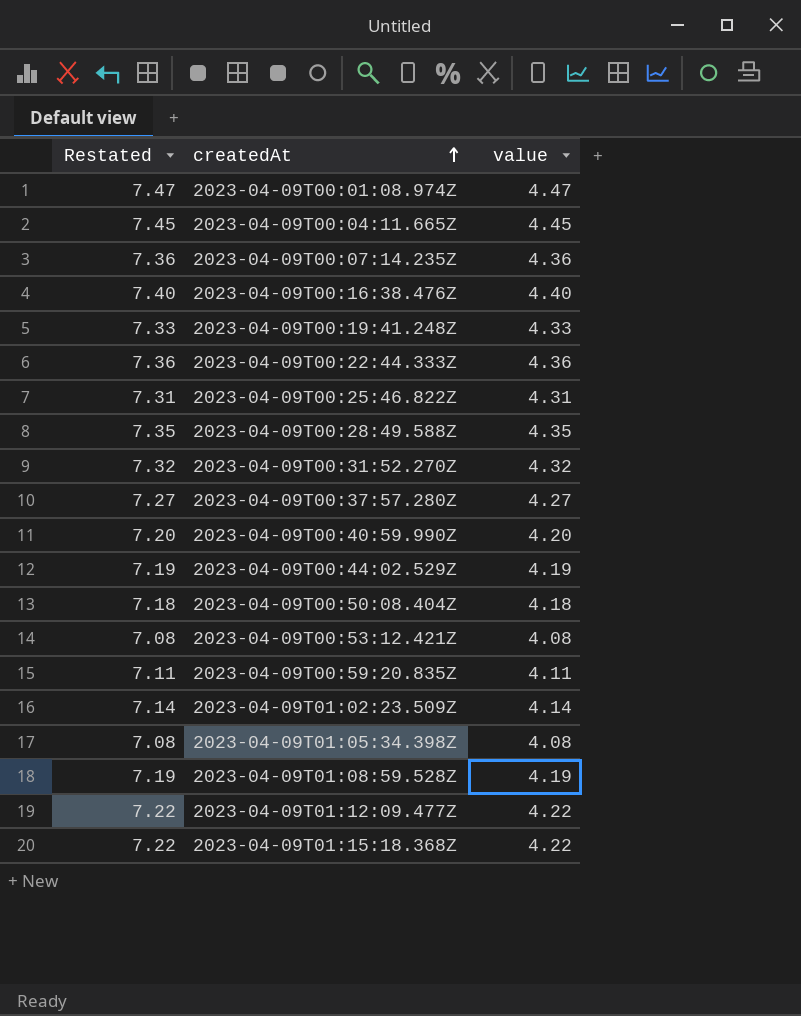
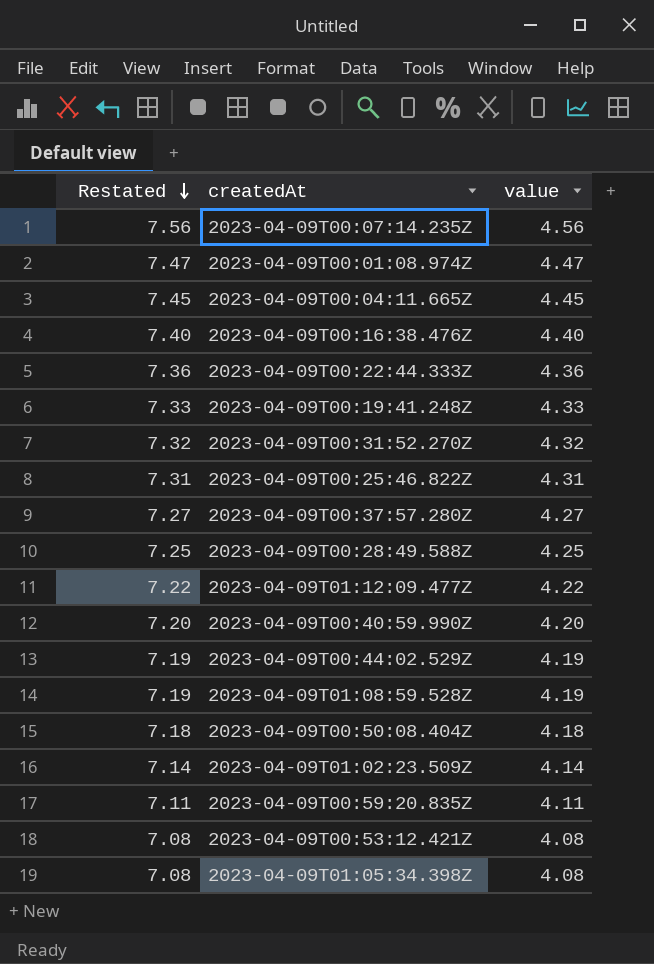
row order: createdAt ascending -> Restated descending
row 2023-04-09T01:15:18.368Z: 7.22 | 4.22 -> none
2023-04-09T00:07:14.235Z | Restated: 7.36 -> 7.56
2023-04-09T00:07:14.235Z | value: 4.36 -> 4.56
2023-04-09T00:28:49.588Z | Restated: 7.35 -> 7.25
2023-04-09T00:28:49.588Z | value: 4.35 -> 4.25

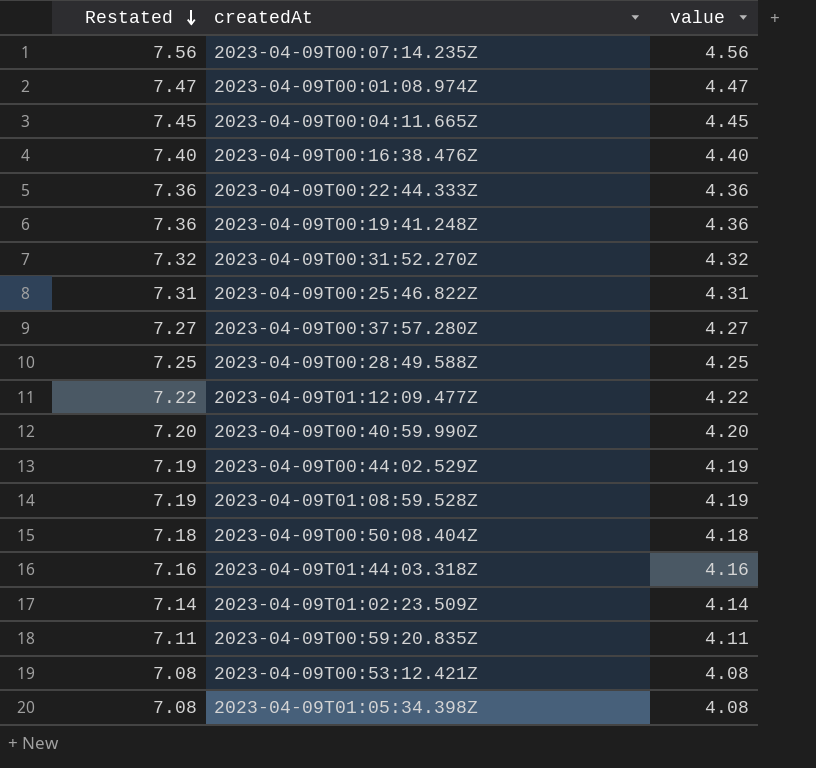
2023-04-09T00:19:41.248Z | Restated: 7.33 -> 7.36
2023-04-09T00:19:41.248Z | value: 4.33 -> 4.36
row 2023-04-09T01:44:03.318Z: none -> 7.16 | 4.16

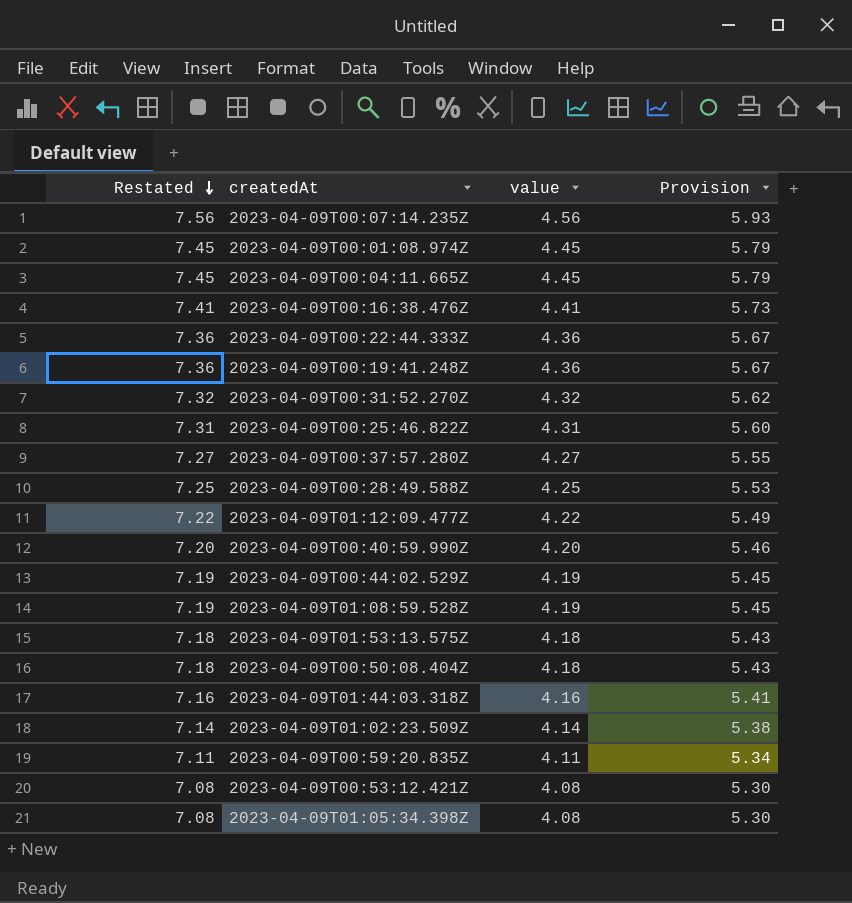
column Provision | formula: none -> [value] * 1.3
2023-04-09T00:01:08.974Z | Restated: 7.47 -> 7.45
2023-04-09T00:01:08.974Z | value: 4.47 -> 4.45
2023-04-09T00:16:38.476Z | Restated: 7.40 -> 7.41
2023-04-09T00:16:38.476Z | value: 4.40 -> 4.41
row 2023-04-09T01:53:13.575Z: none -> 7.18 | 4.18 | 5.43

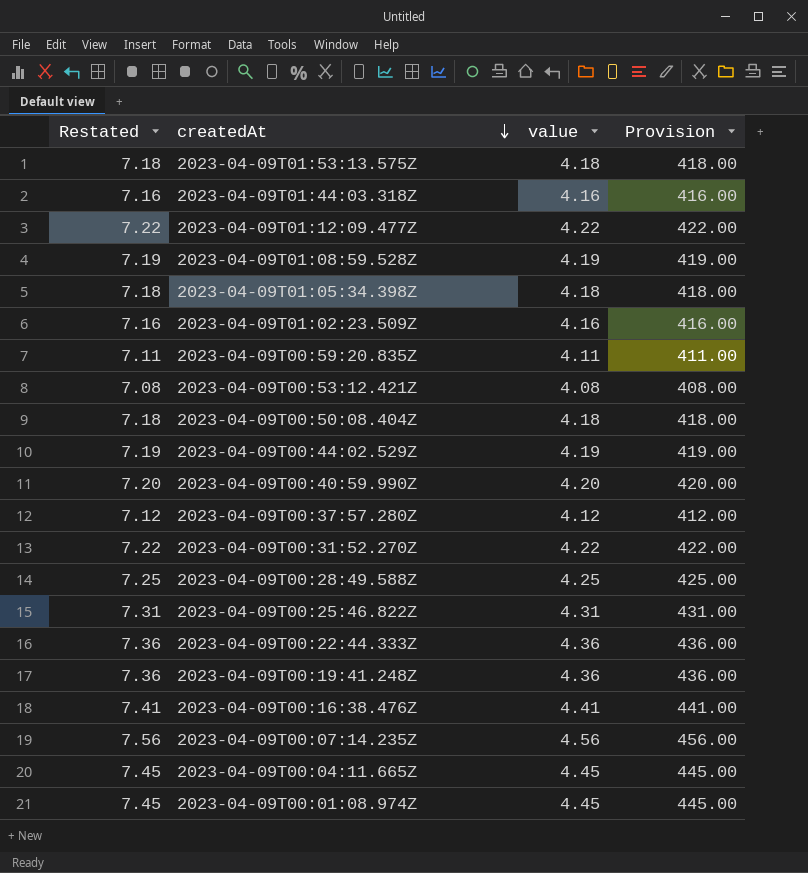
row order: Restated descending -> createdAt descending
column Provision | formula: [value] * 1.3 -> [value] * 100
2023-04-09T01:05:34.398Z | Restated: 7.08 -> 7.18
2023-04-09T01:05:34.398Z | value: 4.08 -> 4.18
2023-04-09T01:02:23.509Z | Restated: 7.14 -> 7.16
2023-04-09T01:02:23.509Z | value: 4.14 -> 4.16
2023-04-09T00:37:57.280Z | Restated: 7.27 -> 7.12
2023-04-09T00:37:57.280Z | value: 4.27 -> 4.12
2023-04-09T00:31:52.270Z | Restated: 7.32 -> 7.22
2023-04-09T00:31:52.270Z | value: 4.32 -> 4.22

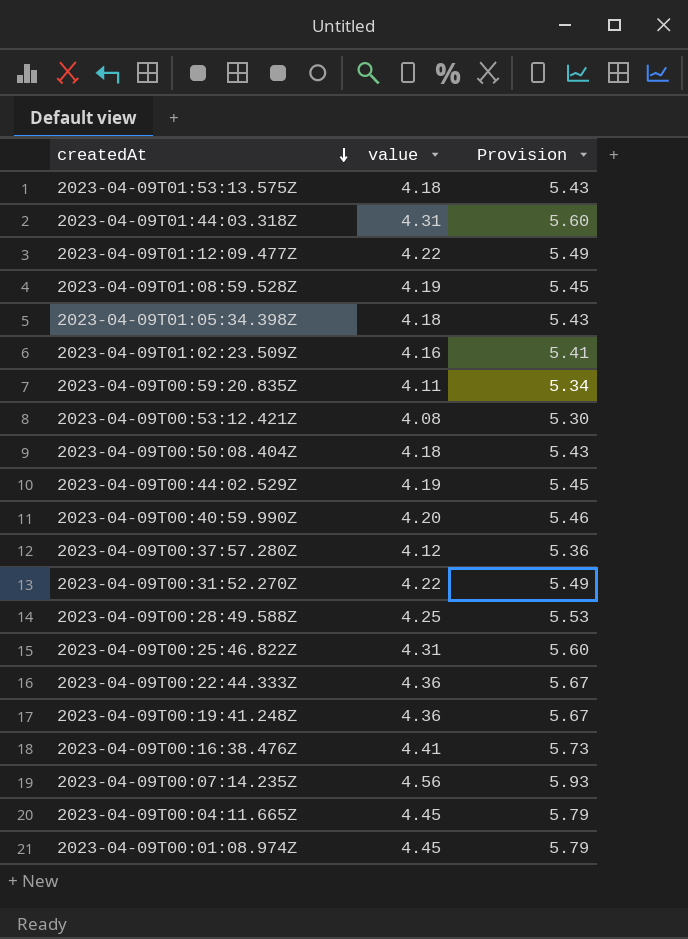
column Restated | formula: [value] + 3 -> none
column Provision | formula: [value] * 100 -> [value] * 1.3
2023-04-09T01:44:03.318Z | value: 4.16 -> 4.31

